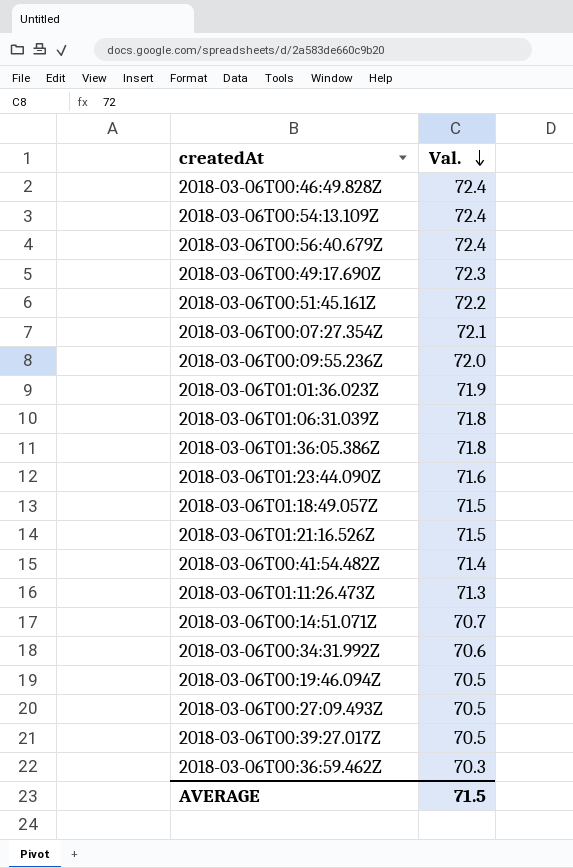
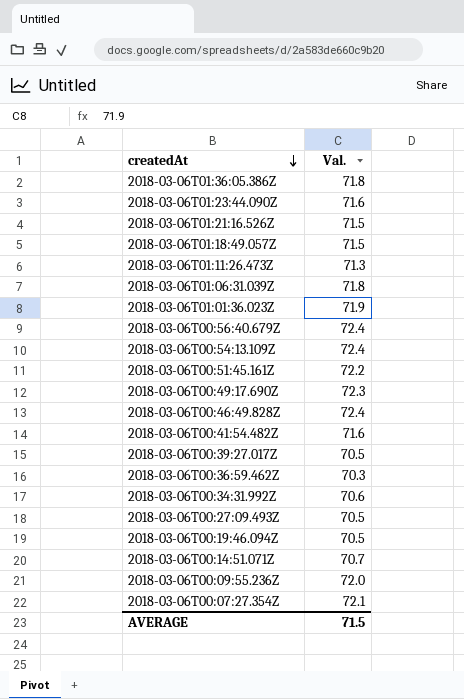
row order: Val. descending -> createdAt descending
2018-03-06T00:41:54.482Z | Val.: 71.4 -> 71.6

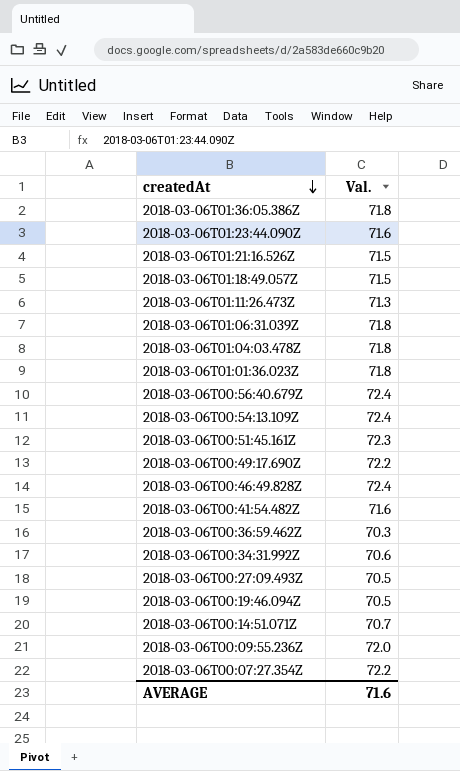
row 2018-03-06T00:39:27.017Z: 70.5 -> none
row 2018-03-06T01:04:03.478Z: none -> 71.8
2018-03-06T01:01:36.023Z | Val.: 71.9 -> 71.8
2018-03-06T00:51:45.161Z | Val.: 72.2 -> 72.3
2018-03-06T00:49:17.690Z | Val.: 72.3 -> 72.2
2018-03-06T00:07:27.354Z | Val.: 72.1 -> 72.2
AVERAGE | Val.: 71.5 -> 71.6

